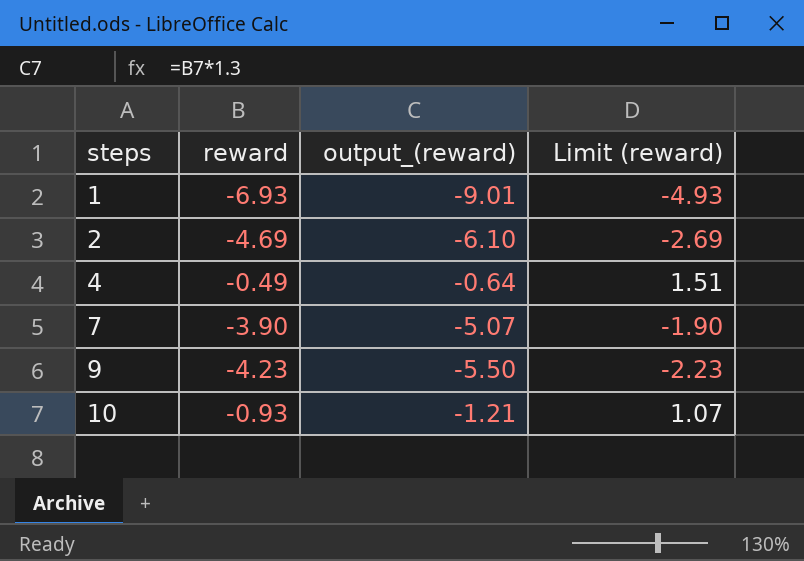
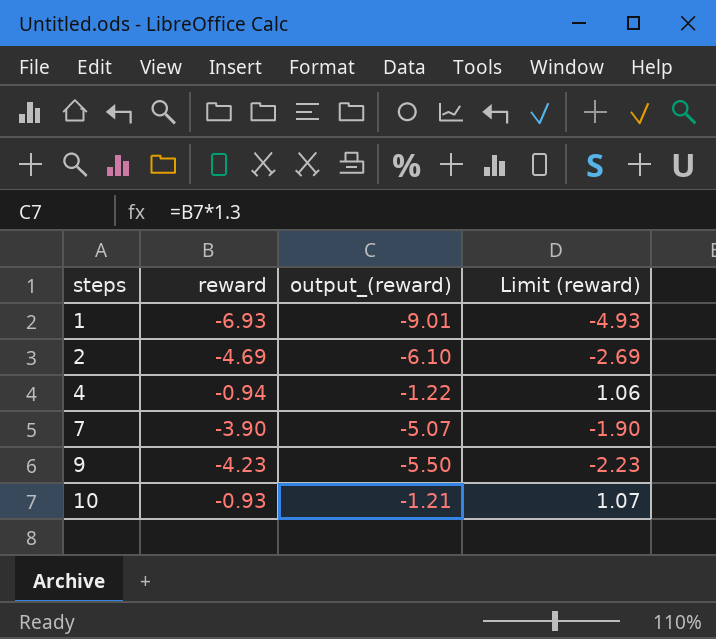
4 | reward: -0.49 -> -0.94
4 | output_(reward): -0.64 -> -1.22
4 | Limit (reward): 1.51 -> 1.06

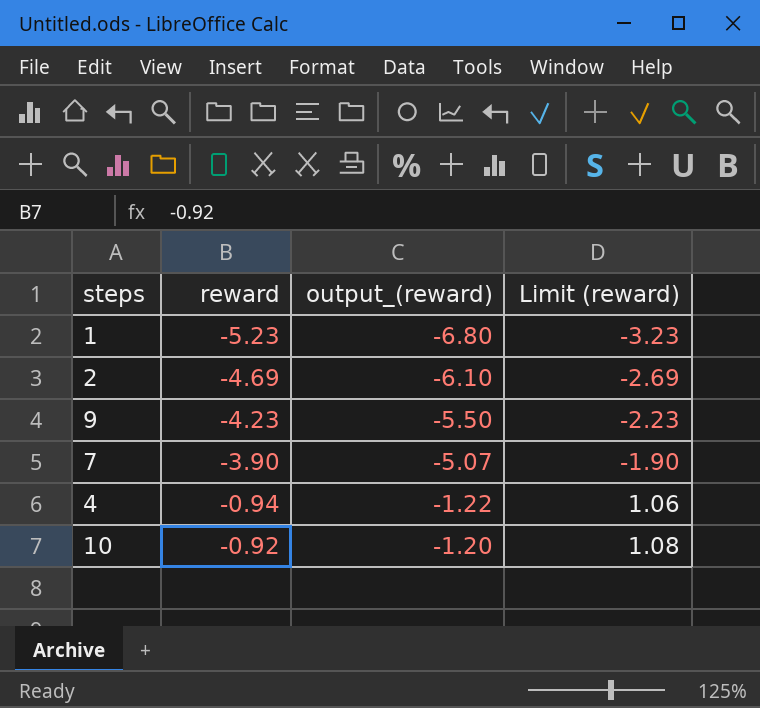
row order: steps ascending -> reward ascending
1 | reward: -6.93 -> -5.23
1 | output_(reward): -9.01 -> -6.80
1 | Limit (reward): -4.93 -> -3.23
10 | reward: -0.93 -> -0.92
10 | output_(reward): -1.21 -> -1.20
10 | Limit (reward): 1.07 -> 1.08

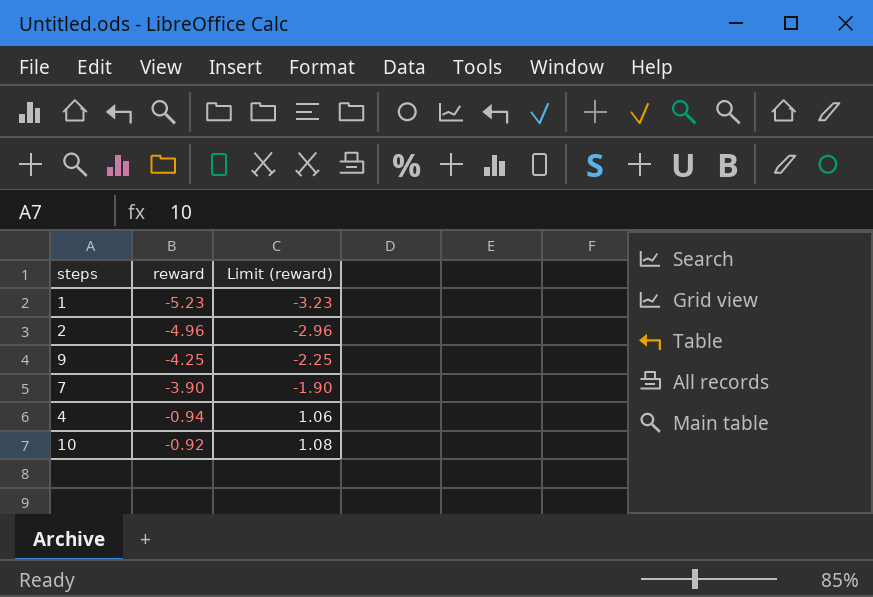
column output_(reward) | formula: [reward] * 1.3 -> none
2 | reward: -4.69 -> -4.96
2 | Limit (reward): -2.69 -> -2.96
9 | reward: -4.23 -> -4.25
9 | Limit (reward): -2.23 -> -2.25

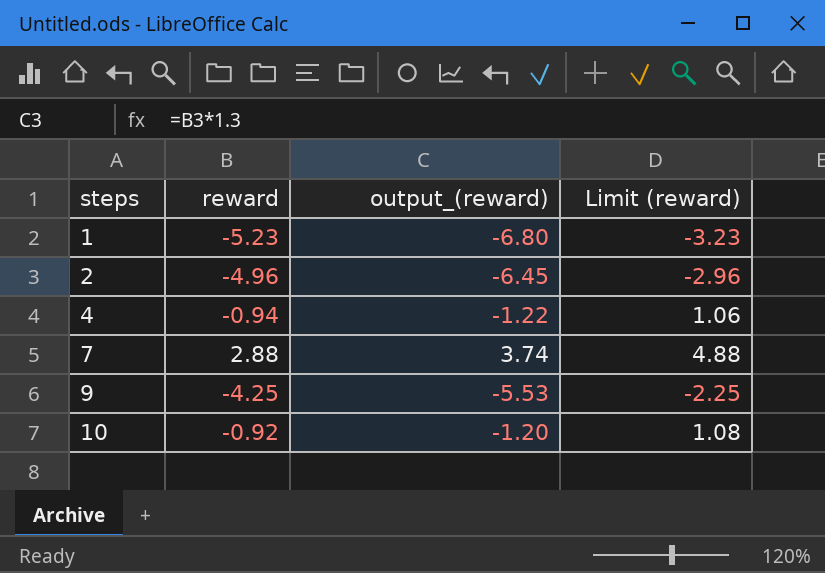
row order: reward ascending -> steps ascending
column output_(reward) | formula: none -> [reward] * 1.3
7 | reward: -3.90 -> 2.88
7 | Limit (reward): -1.90 -> 4.88

